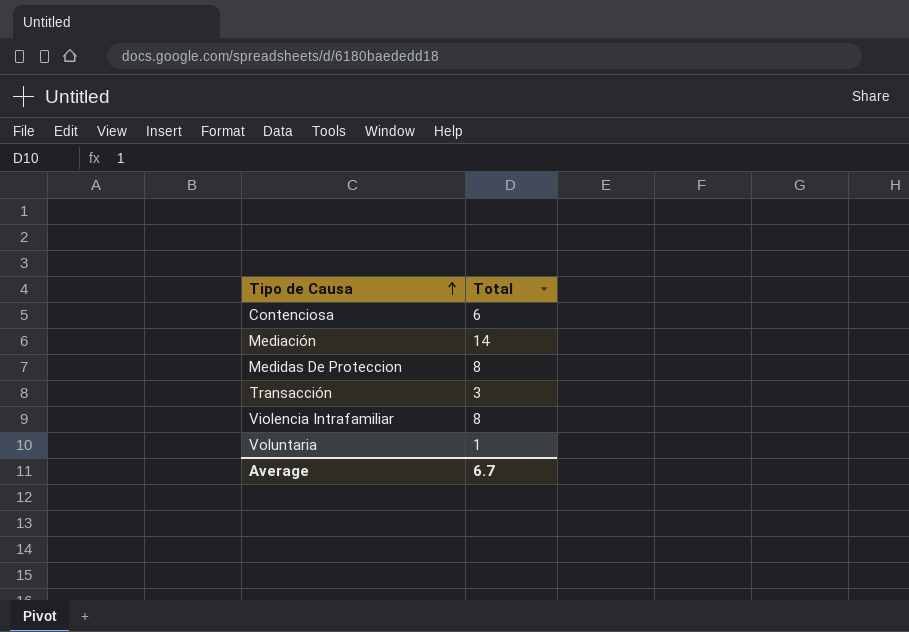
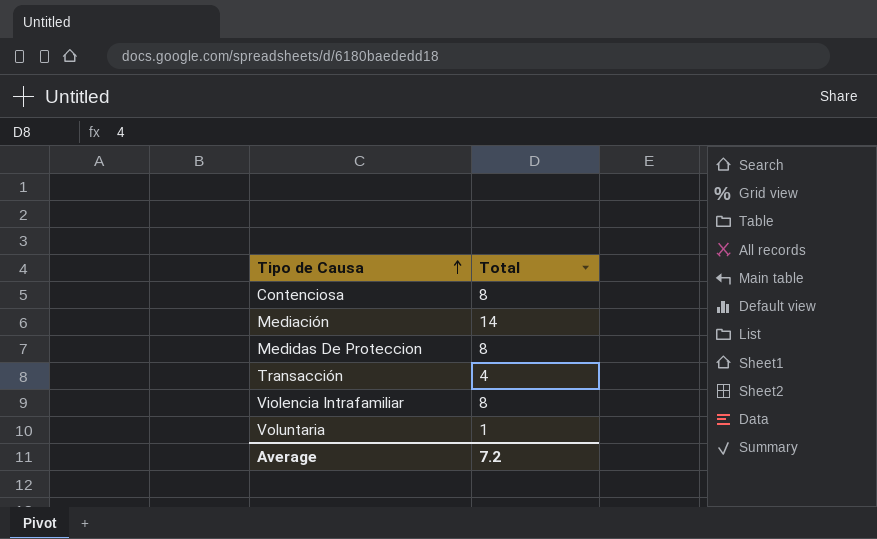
Contenciosa | Total: 6 -> 8
Transacción | Total: 3 -> 4
Average | Total: 6.7 -> 7.2

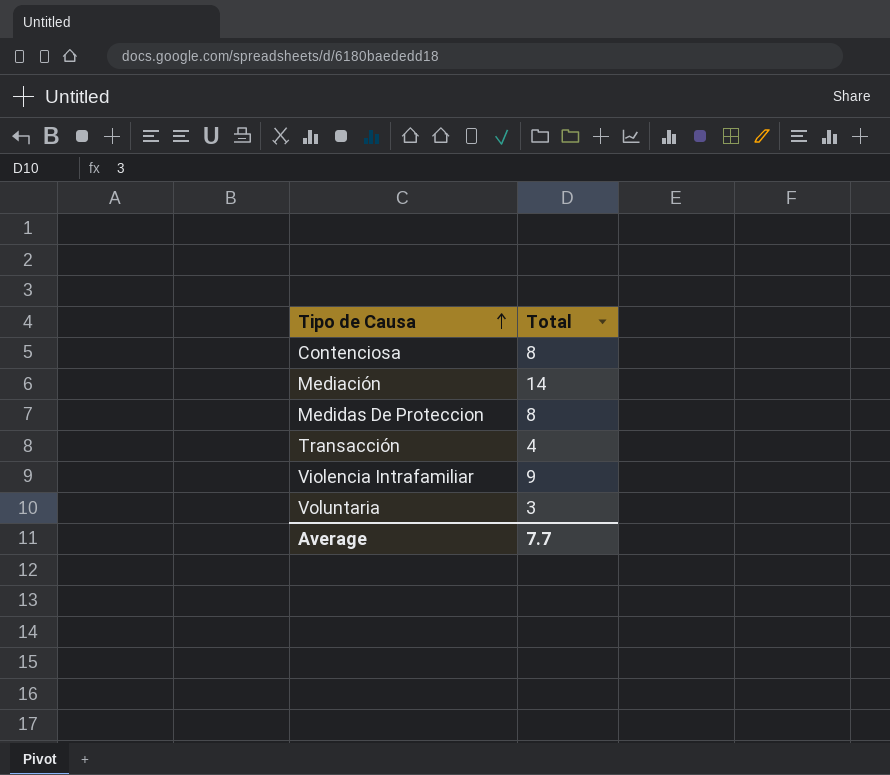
Violencia Intrafamiliar | Total: 8 -> 9
Voluntaria | Total: 1 -> 3
Average | Total: 7.2 -> 7.7

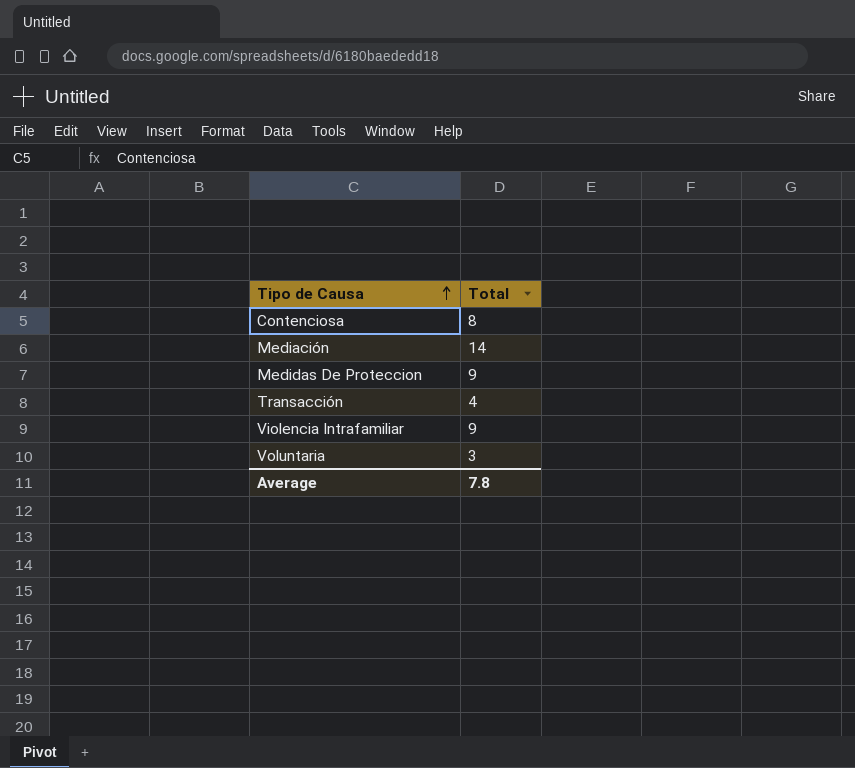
Medidas De Proteccion | Total: 8 -> 9
Average | Total: 7.7 -> 7.8

